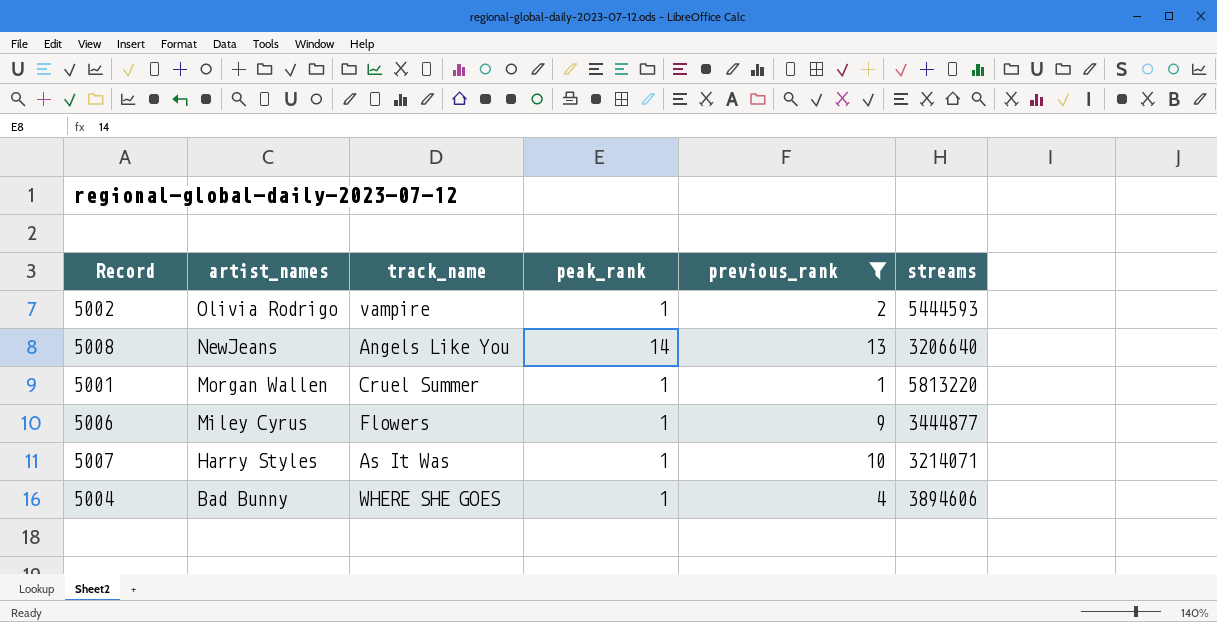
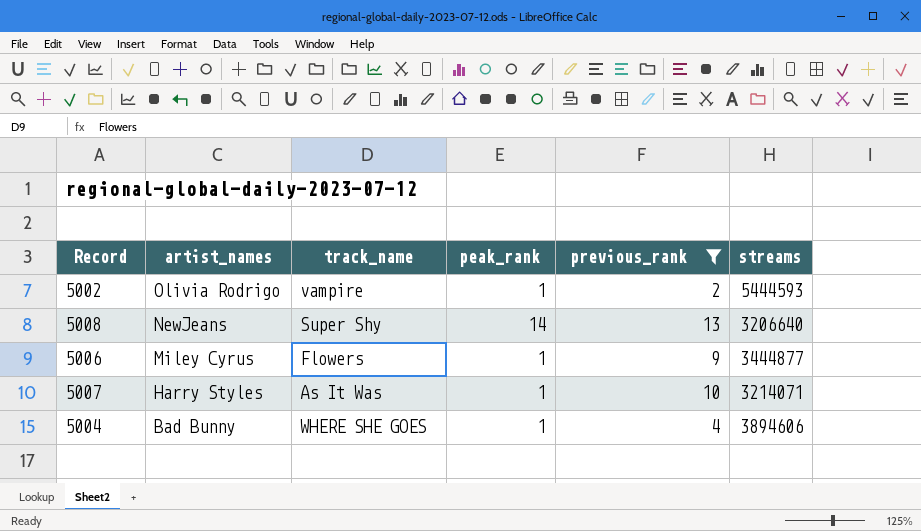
row 5001: Morgan Wallen | Cruel Summer | 1 | 1 | 5813220 -> none
5008 | track_name: Angels Like You -> Super Shy

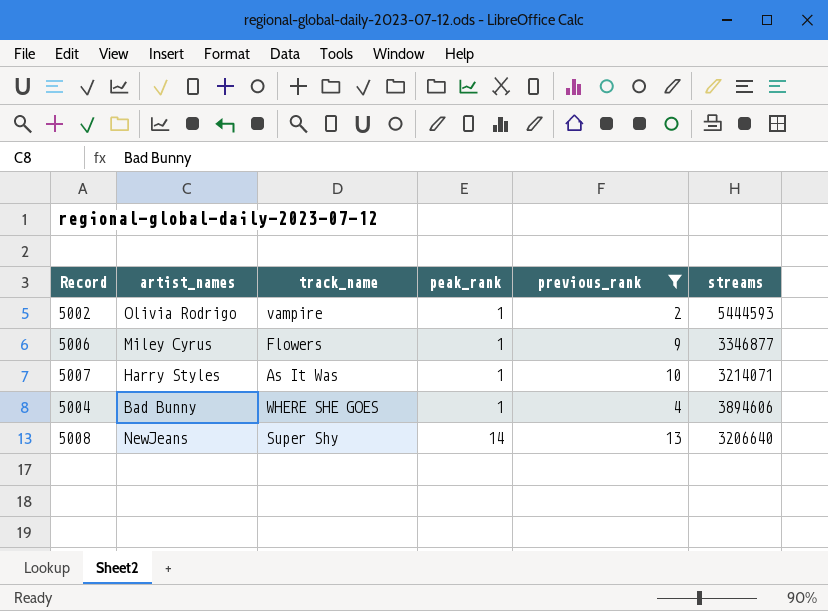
row order: artist_names descending -> peak_rank ascending
5006 | streams: 3444877 -> 3346877

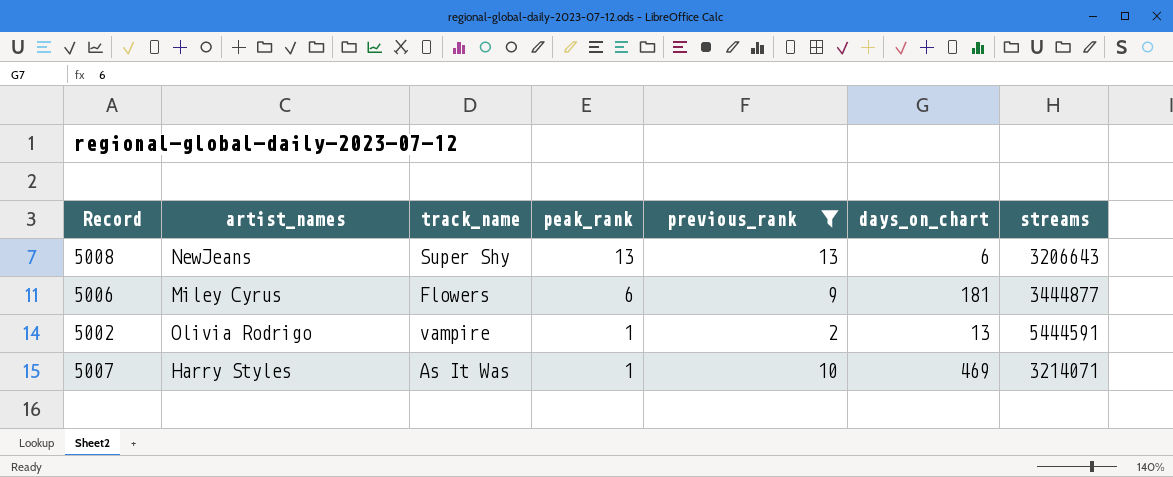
row order: peak_rank ascending -> peak_rank descending
column days_on_chart | position: none -> 6
row 5004: Bad Bunny | WHERE SHE GOES | 1 | 4 | 3894606 -> none
5008 | peak_rank: 14 -> 13
5008 | streams: 3206640 -> 3206643
5006 | peak_rank: 1 -> 6
5006 | streams: 3346877 -> 3444877
5002 | streams: 5444593 -> 5444591

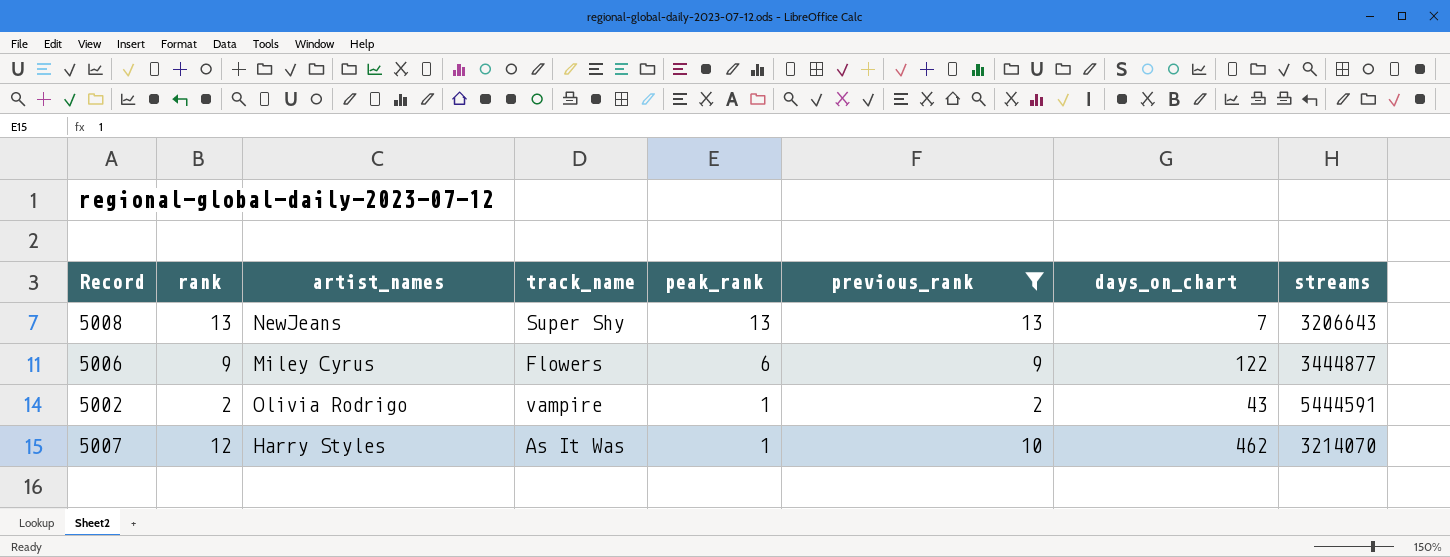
column rank | position: none -> 2
5008 | days_on_chart: 6 -> 7
5006 | days_on_chart: 181 -> 122
5002 | days_on_chart: 13 -> 43
5007 | days_on_chart: 469 -> 462
5007 | streams: 3214071 -> 3214070

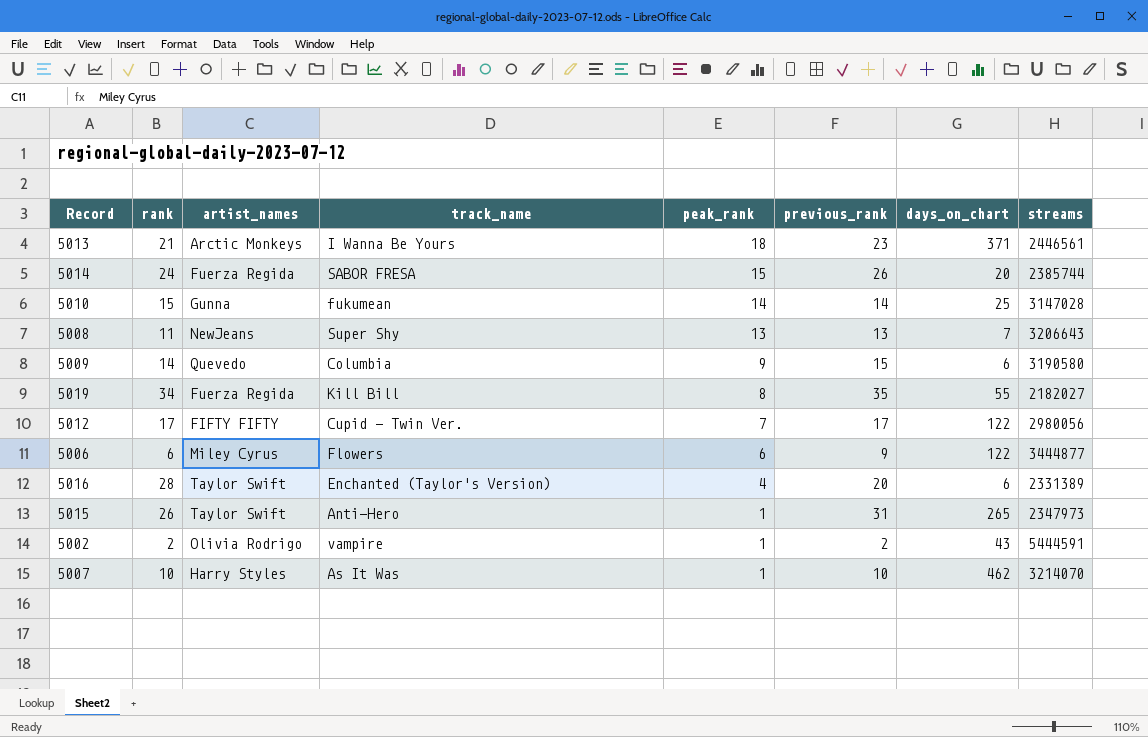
filter: previous_rank <= 13 -> none
5008 | rank: 13 -> 11
5006 | rank: 9 -> 6
5007 | rank: 12 -> 10

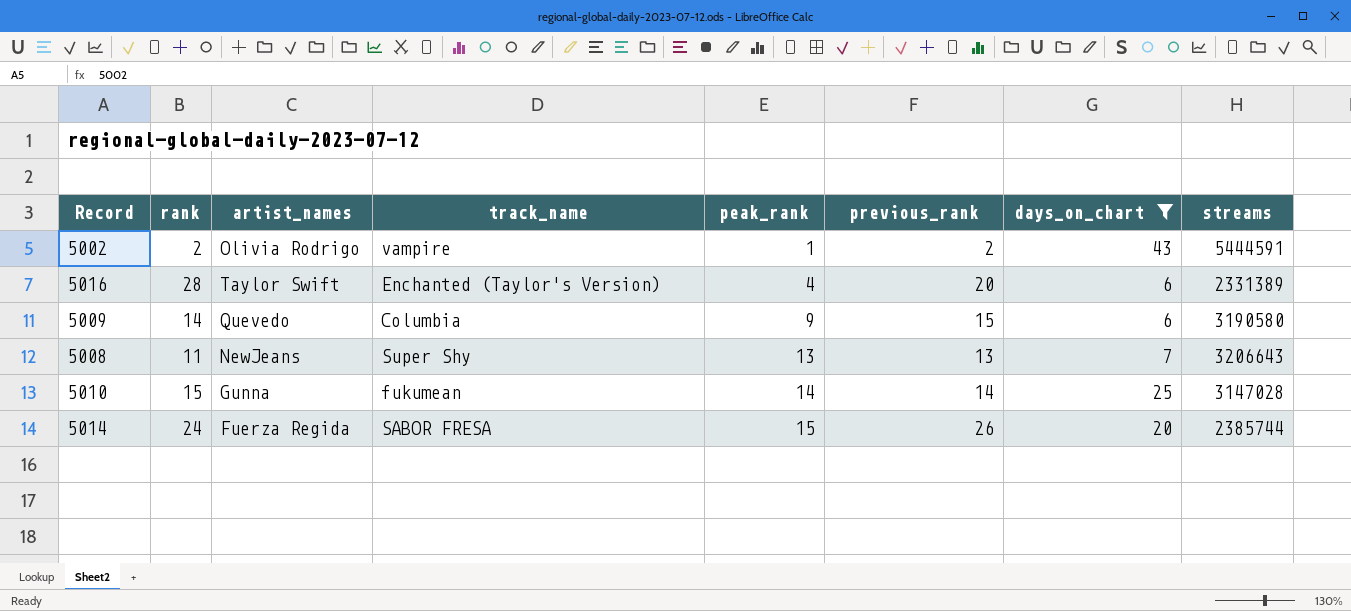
filter: none -> days_on_chart <= 43
row order: peak_rank descending -> peak_rank ascending

